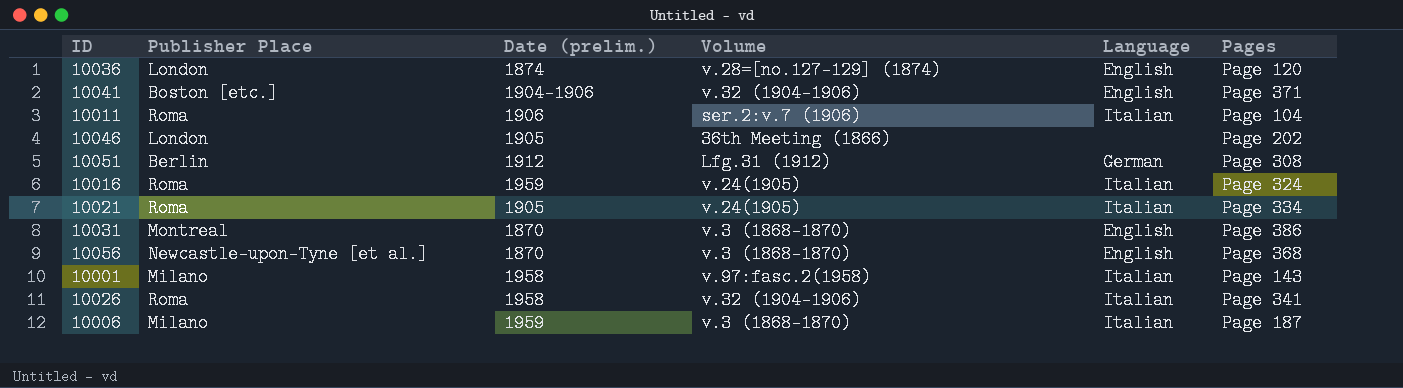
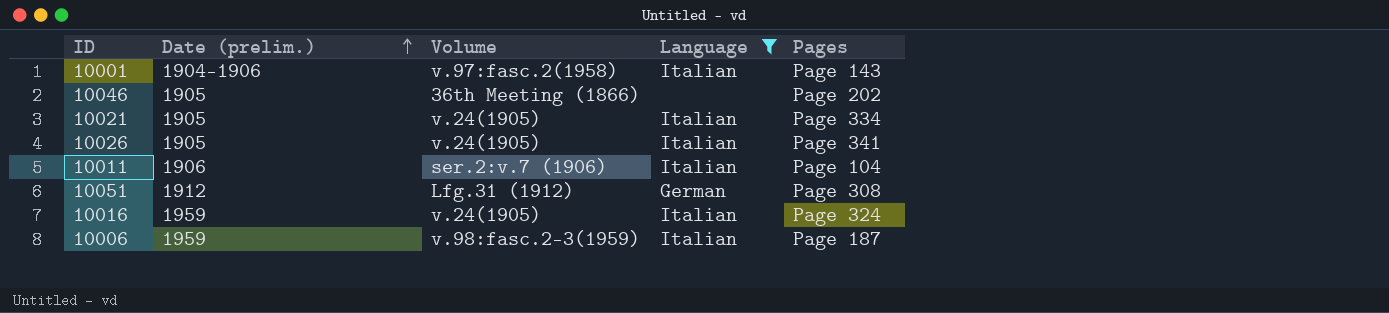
filter: none -> Language != English
row order: none -> Date (prelim.) ascending
column Publisher Place | position: 2 -> none
10001 | Date (prelim.): 1958 -> 1904-1906
10026 | Date (prelim.): 1958 -> 1905
10026 | Volume: v.32 (1904-1906) -> v.24(1905)
10006 | Volume: v.3 (1868-1870) -> v.98:fasc.2-3(1959)

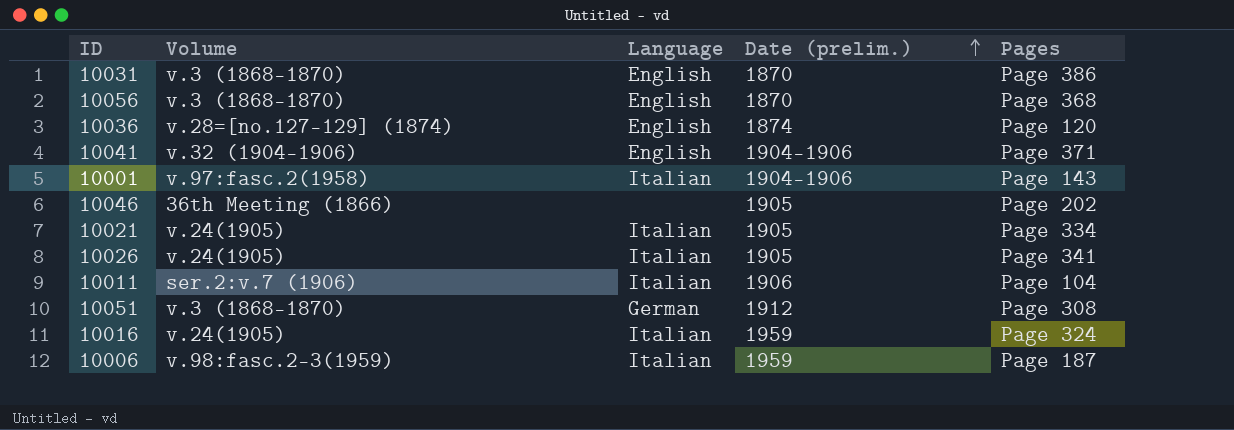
filter: Language != English -> none
column Date (prelim.) | position: 2 -> 4
10051 | Volume: Lfg.31 (1912) -> v.3 (1868-1870)

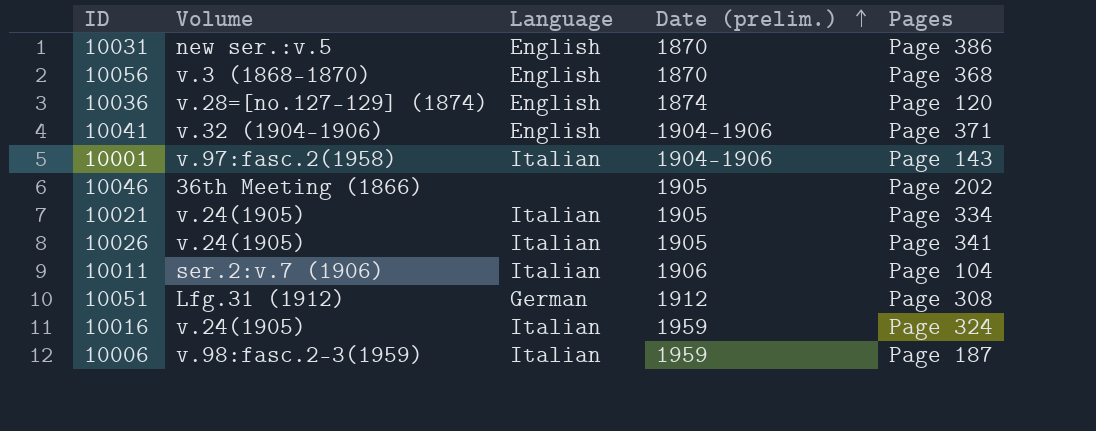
10031 | Volume: v.3 (1868-1870) -> new ser.:v.5
10051 | Volume: v.3 (1868-1870) -> Lfg.31 (1912)

